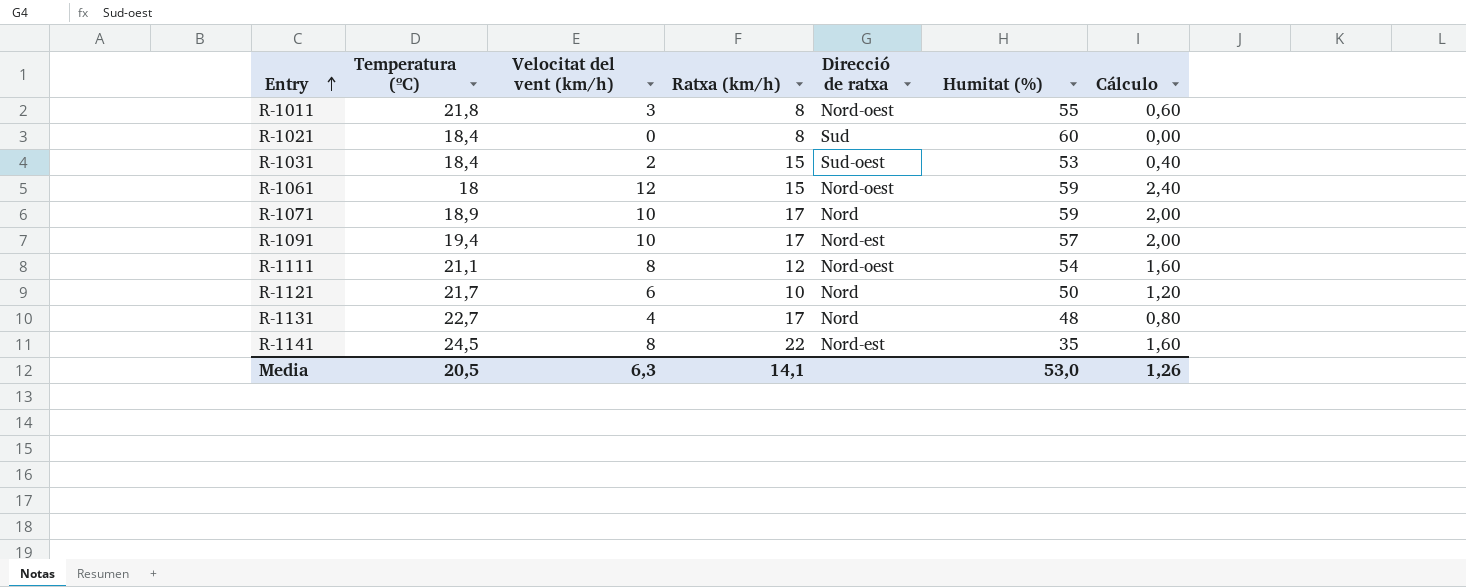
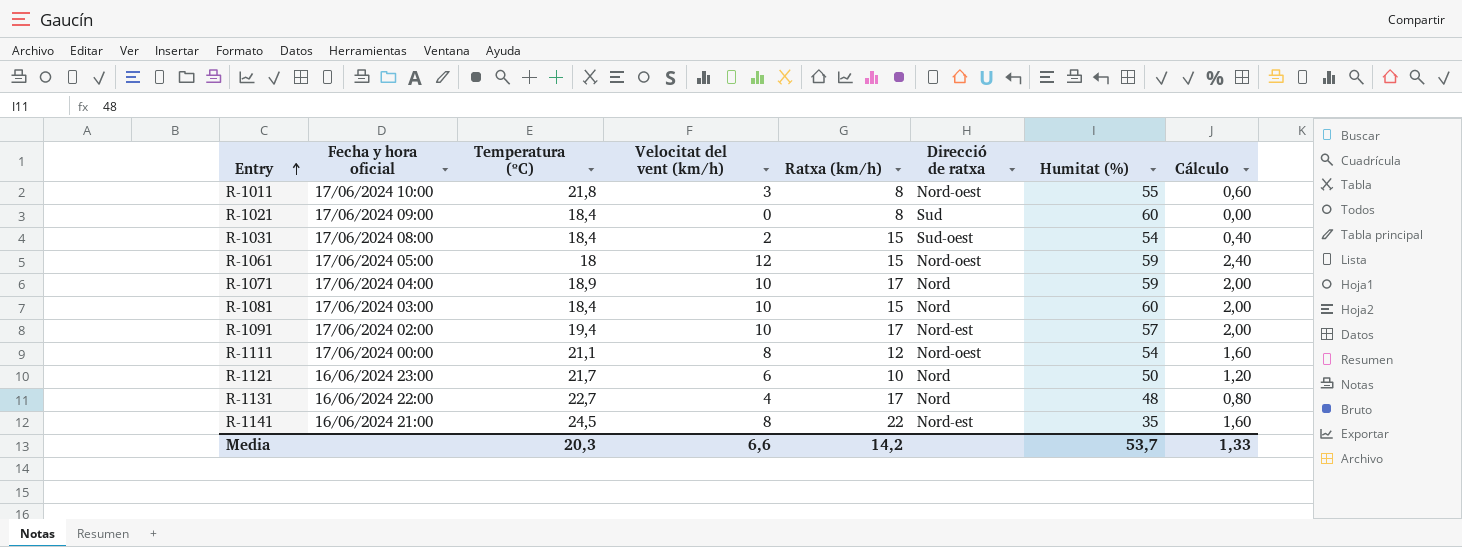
column Fecha y hora oficial | position: none -> 2
R-1031 | Humitat (%): 53 -> 54
row R-1081: none -> 17/06/2024 03:00 | 18,4 | 10 | 15 | Nord | 60 | 2,00
Media | Temperatura (ºC): 20,5 -> 20,3
Media | Velocitat del vent (km/h): 6,3 -> 6,6
Media | Ratxa (km/h): 14,1 -> 14,2
Media | Humitat (%): 53,0 -> 53,7
Media | Cálculo: 1,26 -> 1,33

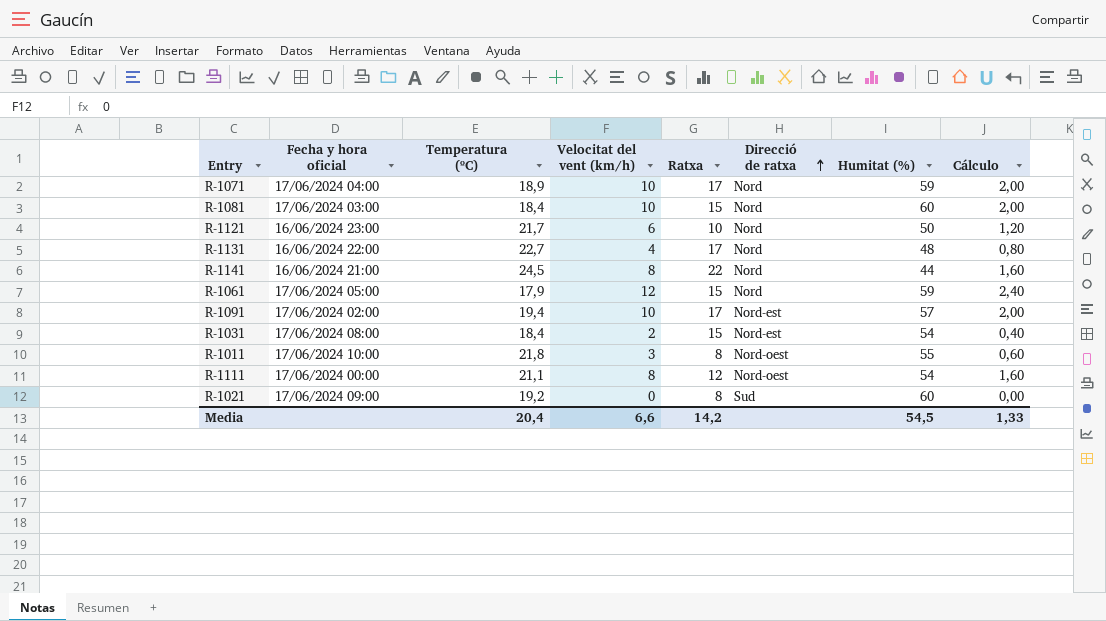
row order: Entry ascending -> Direcció de ratxa ascending
column name: Ratxa (km/h) -> Ratxa
R-1141 | Direcció de ratxa: Nord-est -> Nord
R-1141 | Humitat (%): 35 -> 44
R-1061 | Temperatura (ºC): 18 -> 17,9
R-1061 | Direcció de ratxa: Nord-oest -> Nord
R-1031 | Direcció de ratxa: Sud-oest -> Nord-est
R-1021 | Temperatura (ºC): 18,4 -> 19,2
Media | Temperatura (ºC): 20,3 -> 20,4
Media | Humitat (%): 53,7 -> 54,5

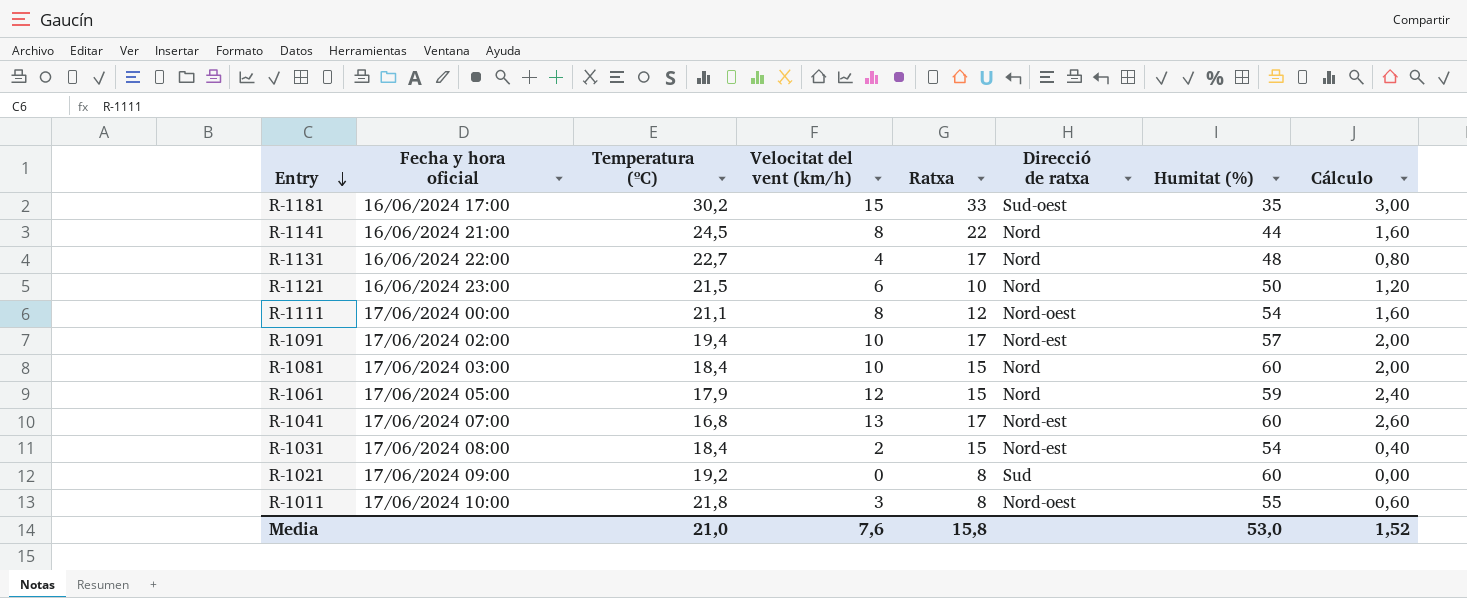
row order: Direcció de ratxa ascending -> Entry descending
row R-1071: 17/06/2024 04:00 | 18,9 | 10 | 17 | Nord | 59 | 2,00 -> none
row R-1181: none -> 16/06/2024 17:00 | 30,2 | 15 | 33 | Sud-oest | 35 | 3,00
R-1121 | Temperatura (ºC): 21,7 -> 21,5
row R-1041: none -> 17/06/2024 07:00 | 16,8 | 13 | 17 | Nord-est | 60 | 2,60
Media | Temperatura (ºC): 20,4 -> 21,0
Media | Velocitat del vent (km/h): 6,6 -> 7,6
Media | Ratxa: 14,2 -> 15,8
Media | Humitat (%): 54,5 -> 53,0
Media | Cálculo: 1,33 -> 1,52

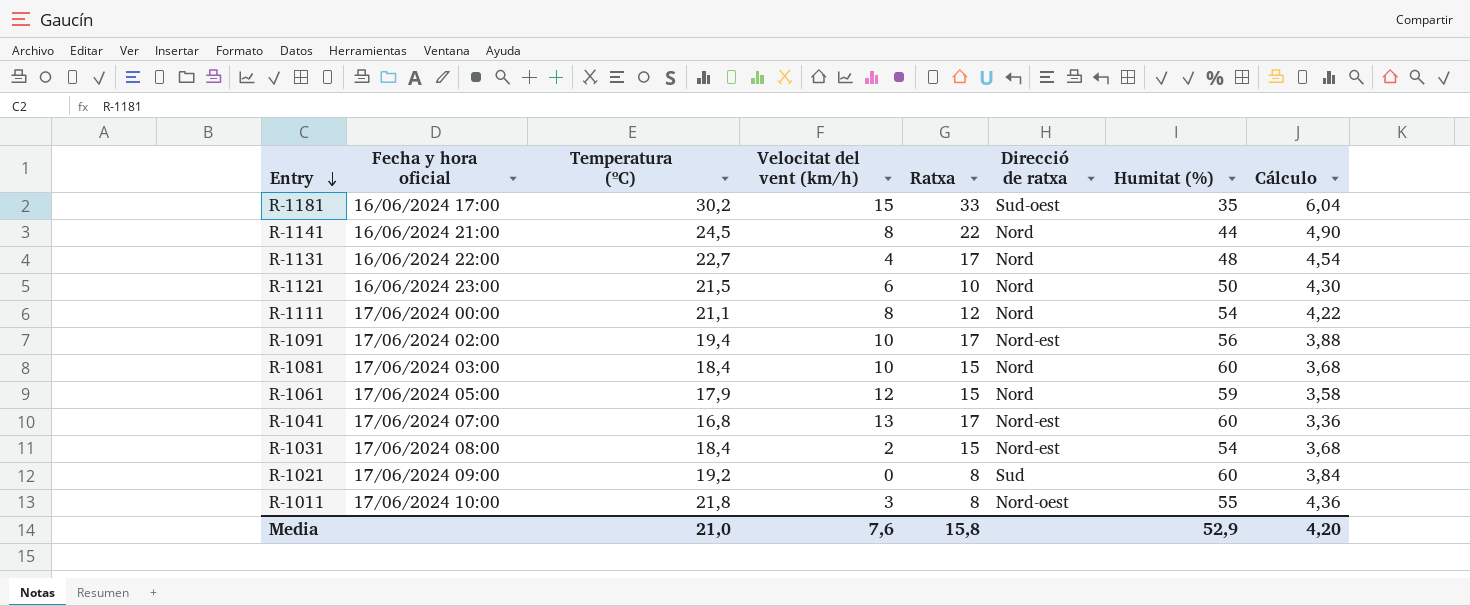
column Cálculo | formula: [Velocitat del vent (km/h)] * 0,2 -> [Temperatura (ºC)] * 0,2
R-1111 | Direcció de ratxa: Nord-oest -> Nord
R-1091 | Humitat (%): 57 -> 56
Media | Humitat (%): 53,0 -> 52,9
Media | Cálculo: 1,52 -> 4,20

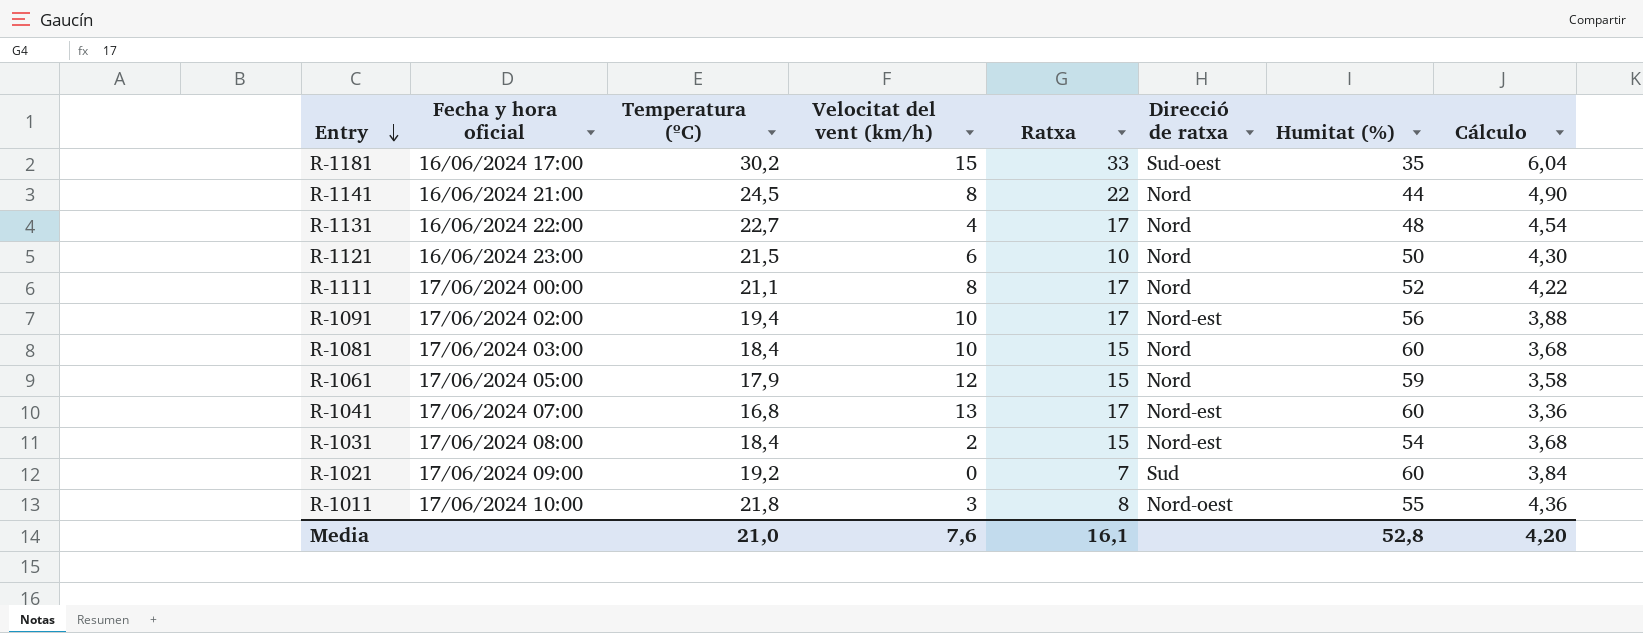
R-1111 | Ratxa: 12 -> 17
R-1111 | Humitat (%): 54 -> 52
R-1021 | Ratxa: 8 -> 7
Media | Ratxa: 15,8 -> 16,1
Media | Humitat (%): 52,9 -> 52,8

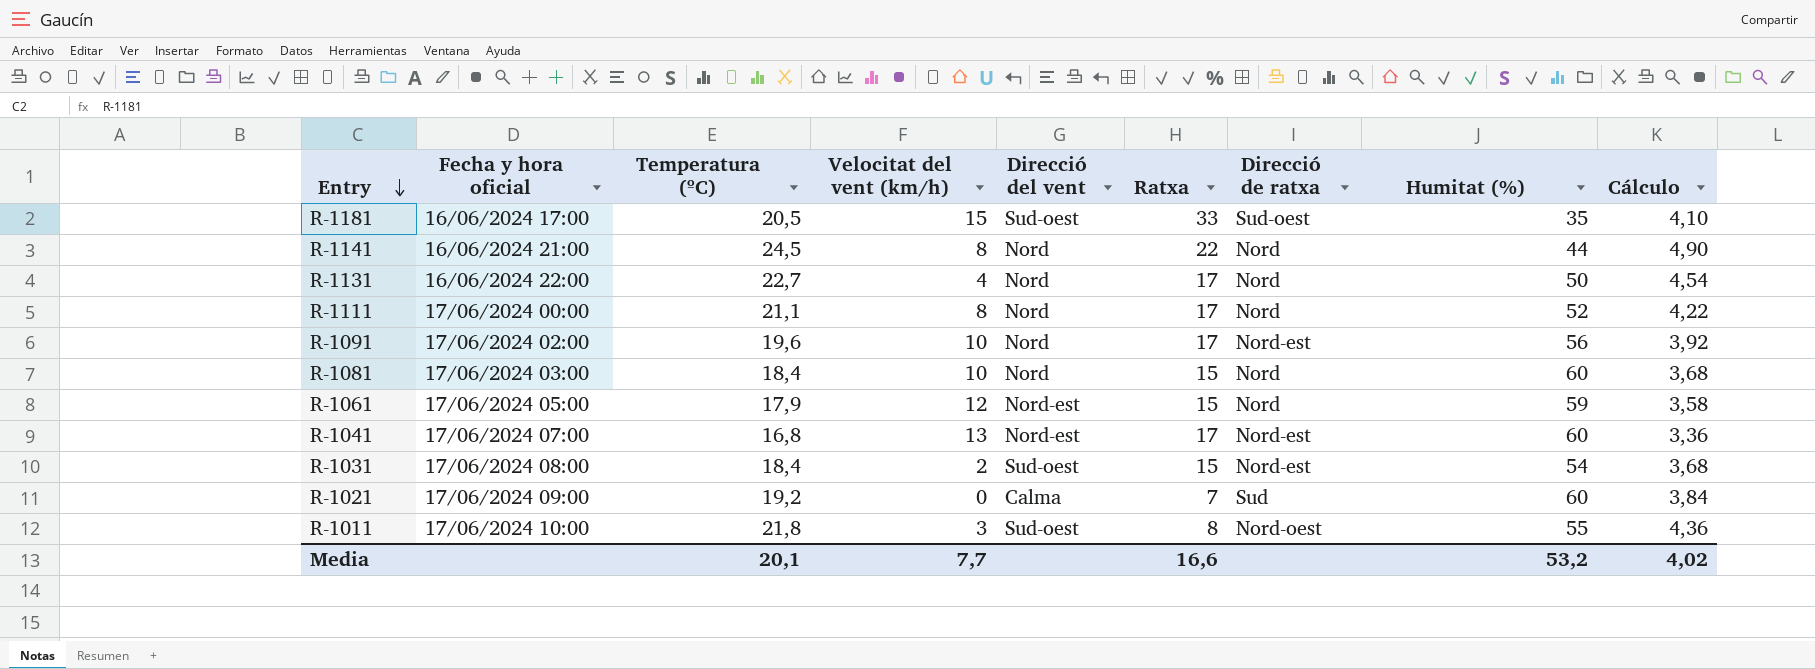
column Direcció del vent | position: none -> 5
row R-1121: 16/06/2024 23:00 | 21,5 | 6 | 10 | Nord | 50 | 4,30 -> none
R-1181 | Temperatura (ºC): 30,2 -> 20,5
R-1181 | Cálculo: 6,04 -> 4,10
R-1131 | Humitat (%): 48 -> 50
R-1091 | Temperatura (ºC): 19,4 -> 19,6
R-1091 | Cálculo: 3,88 -> 3,92
Media | Temperatura (ºC): 21,0 -> 20,1
Media | Velocitat del vent (km/h): 7,6 -> 7,7
Media | Ratxa: 16,1 -> 16,6
Media | Humitat (%): 52,8 -> 53,2
Media | Cálculo: 4,20 -> 4,02

